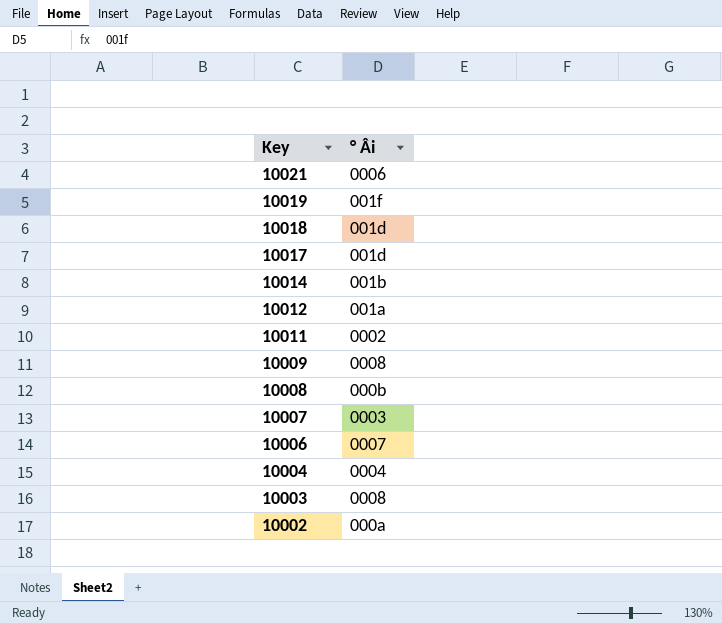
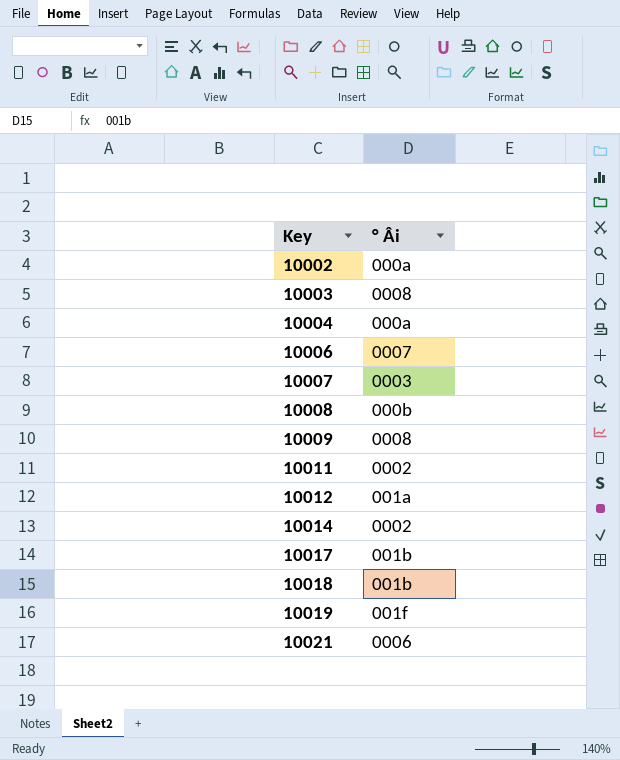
row order: Key descending -> Key ascending
10004 | ° Âi: 0004 -> 000a
10014 | ° Âi: 001b -> 0002
10017 | ° Âi: 001d -> 001b
10018 | ° Âi: 001d -> 001b

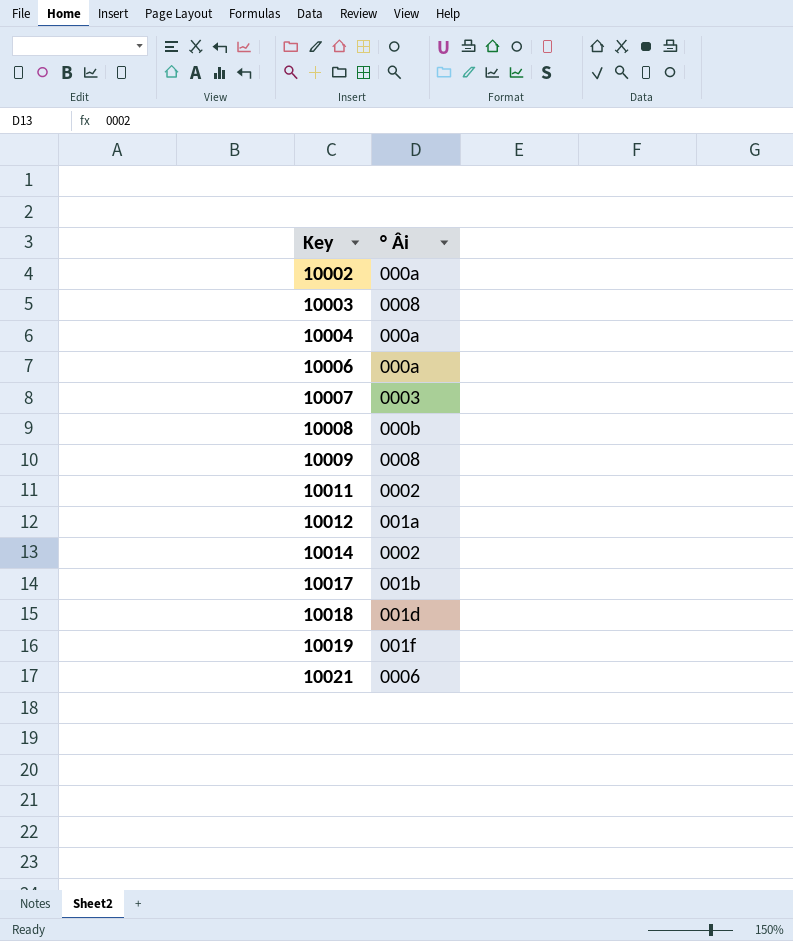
10006 | ° Âi: 0007 -> 000a
10018 | ° Âi: 001b -> 001d

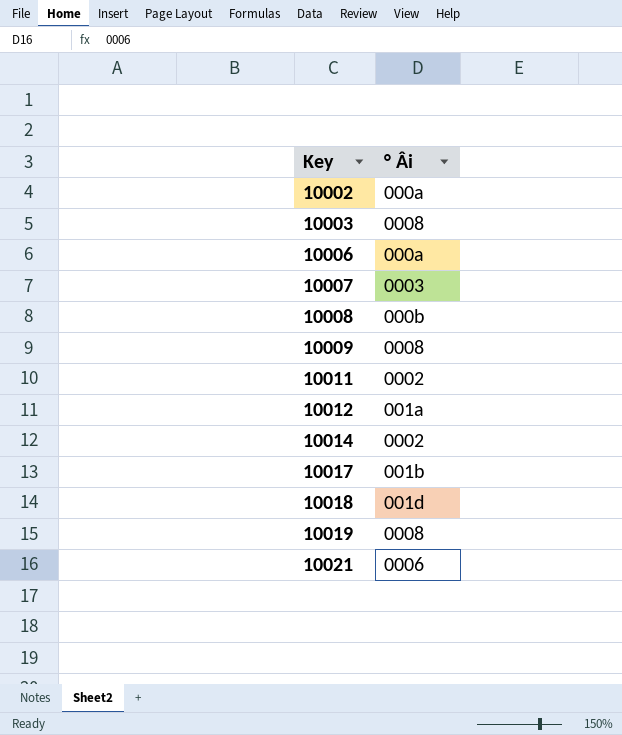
row 10004: 000a -> none
10019 | ° Âi: 001f -> 0008

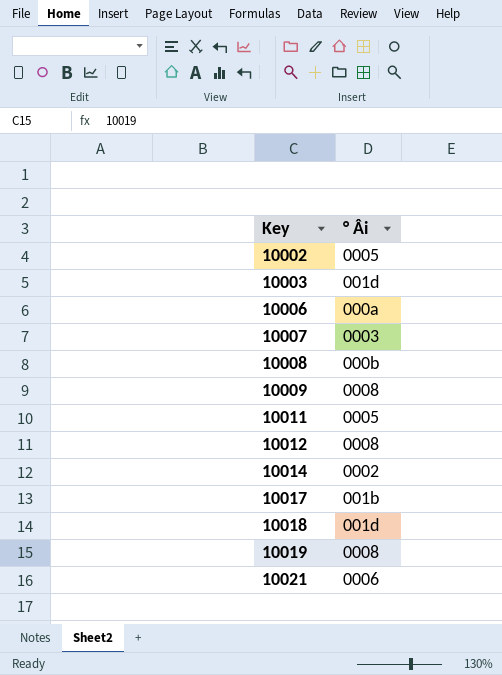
10002 | ° Âi: 000a -> 0005
10003 | ° Âi: 0008 -> 001d
10011 | ° Âi: 0002 -> 0005
10012 | ° Âi: 001a -> 0008

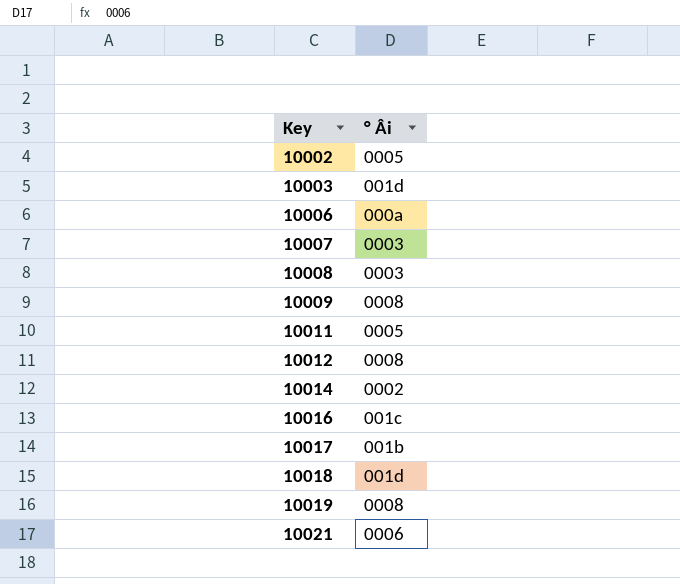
10008 | ° Âi: 000b -> 0003
row 10016: none -> 001c

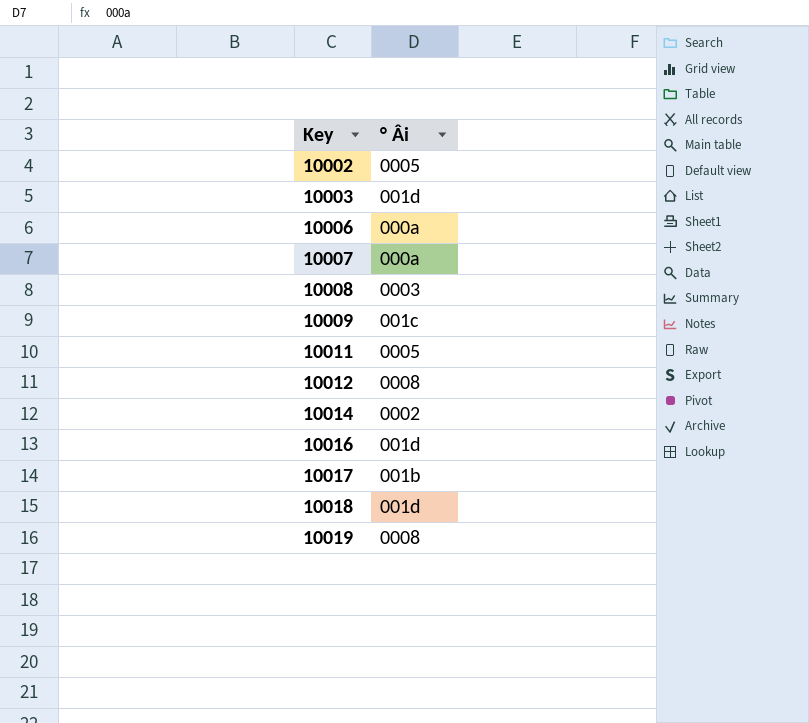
row 10021: 0006 -> none
10007 | ° Âi: 0003 -> 000a
10009 | ° Âi: 0008 -> 001c
10016 | ° Âi: 001c -> 001d

